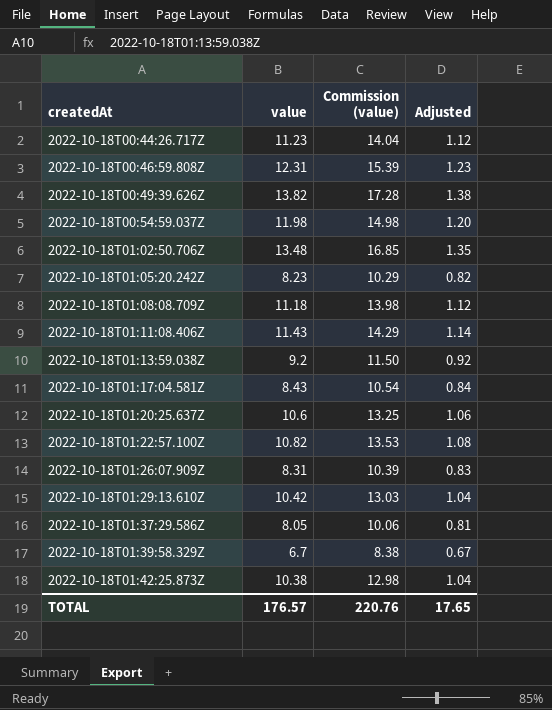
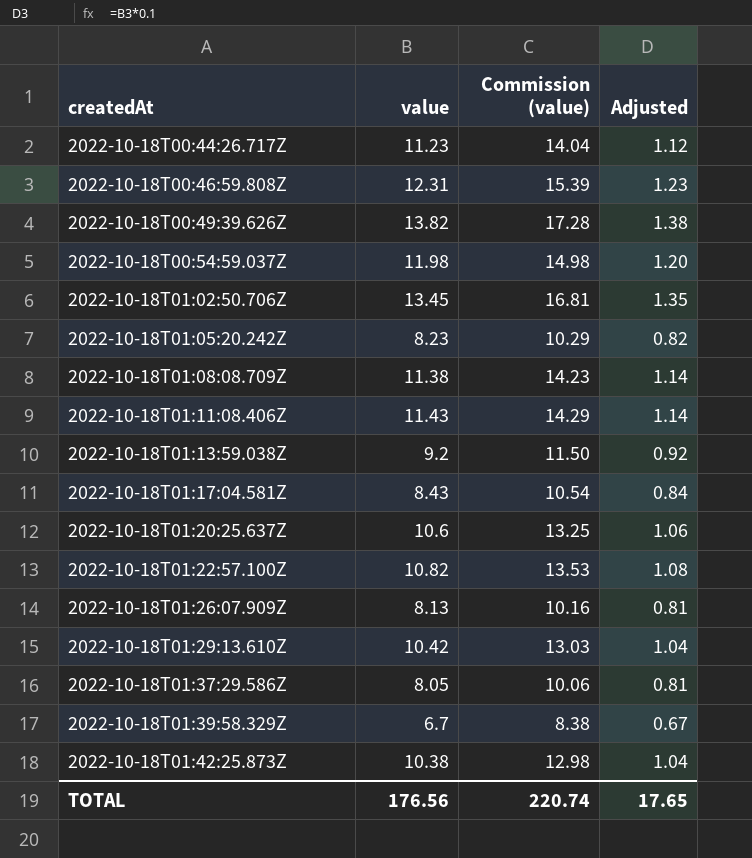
2022-10-18T01:02:50.706Z | value: 13.48 -> 13.45
2022-10-18T01:02:50.706Z | Commission (value): 16.85 -> 16.81
2022-10-18T01:08:08.709Z | value: 11.18 -> 11.38
2022-10-18T01:08:08.709Z | Commission (value): 13.98 -> 14.23
2022-10-18T01:08:08.709Z | Adjusted: 1.12 -> 1.14
2022-10-18T01:26:07.909Z | value: 8.31 -> 8.13
2022-10-18T01:26:07.909Z | Commission (value): 10.39 -> 10.16
2022-10-18T01:26:07.909Z | Adjusted: 0.83 -> 0.81
TOTAL | value: 176.57 -> 176.56
TOTAL | Commission (value): 220.76 -> 220.74

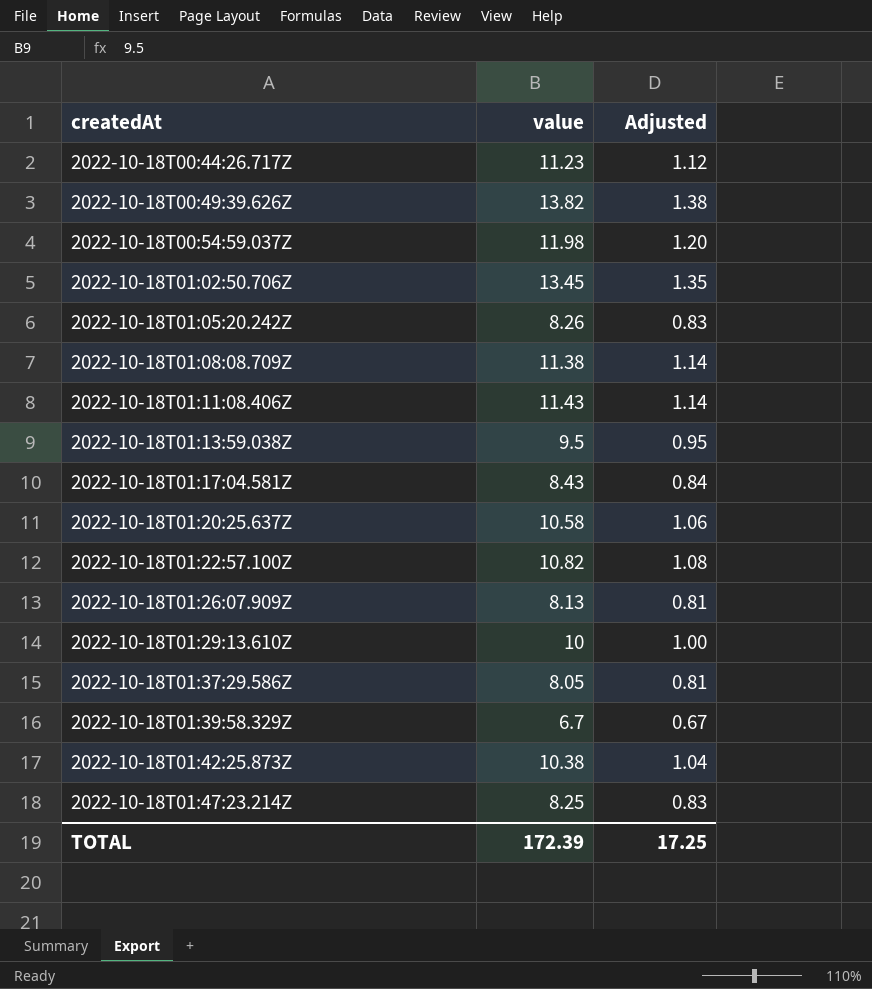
column Commission (value) | formula: [value] * 1.25 -> none
row 2022-10-18T00:46:59.808Z: 12.31 | 15.39 | 1.23 -> none
2022-10-18T01:05:20.242Z | value: 8.23 -> 8.26
2022-10-18T01:05:20.242Z | Adjusted: 0.82 -> 0.83
2022-10-18T01:13:59.038Z | value: 9.2 -> 9.5
2022-10-18T01:13:59.038Z | Adjusted: 0.92 -> 0.95
2022-10-18T01:20:25.637Z | value: 10.6 -> 10.58
2022-10-18T01:29:13.610Z | value: 10.42 -> 10
2022-10-18T01:29:13.610Z | Adjusted: 1.04 -> 1.00
row 2022-10-18T01:47:23.214Z: none -> 8.25 | 0.83
TOTAL | value: 176.56 -> 172.39
TOTAL | Adjusted: 17.65 -> 17.25

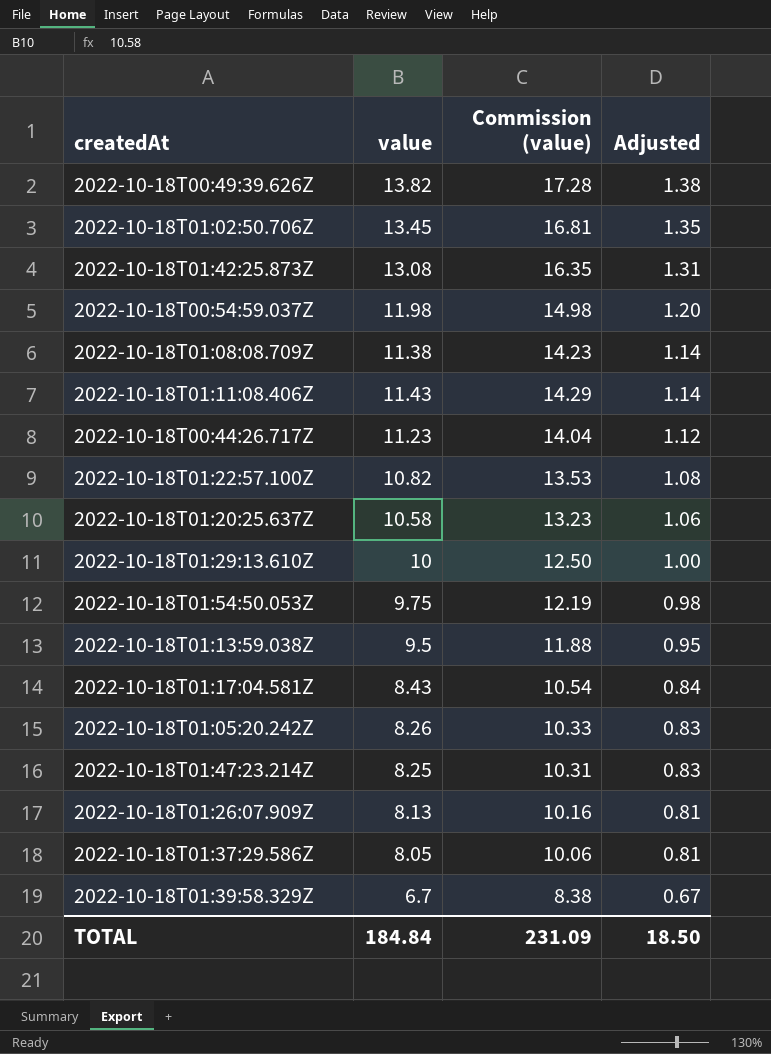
row order: createdAt ascending -> Adjusted descending
column Commission (value) | formula: none -> [value] * 1.25
2022-10-18T01:42:25.873Z | value: 10.38 -> 13.08
2022-10-18T01:42:25.873Z | Adjusted: 1.04 -> 1.31
row 2022-10-18T01:54:50.053Z: none -> 9.75 | 12.19 | 0.98
TOTAL | value: 172.39 -> 184.84
TOTAL | Adjusted: 17.25 -> 18.50

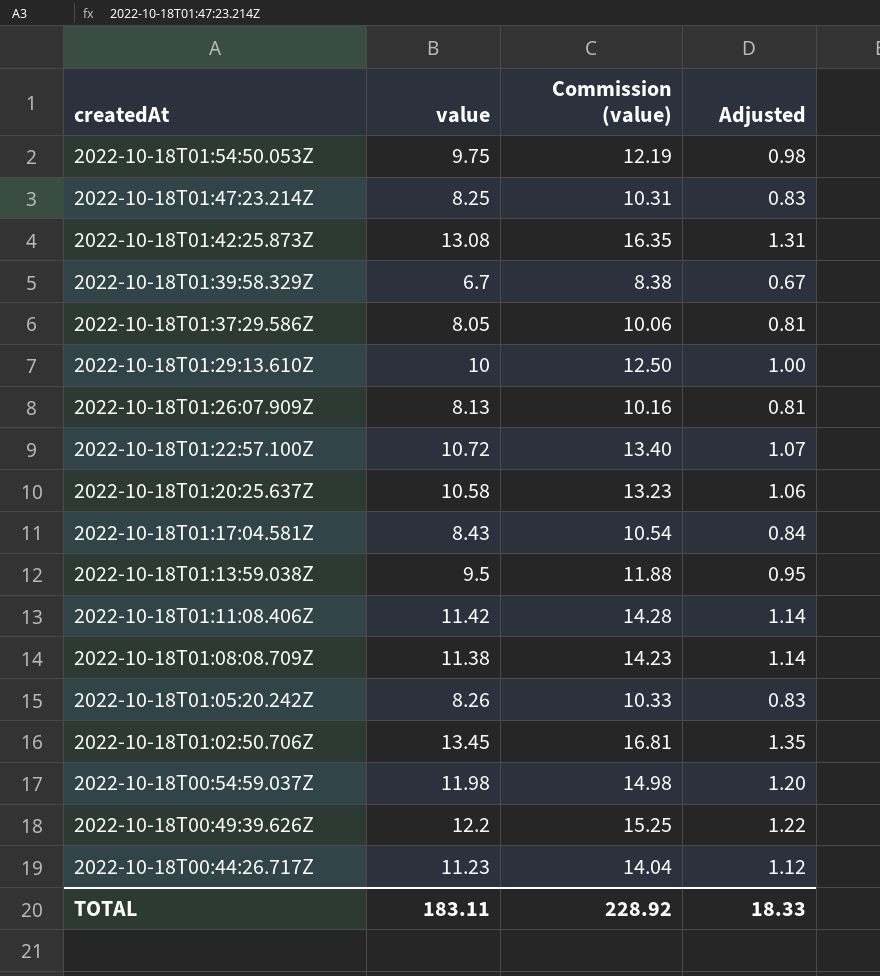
row order: Adjusted descending -> createdAt descending
2022-10-18T01:22:57.100Z | value: 10.82 -> 10.72
2022-10-18T01:22:57.100Z | Commission (value): 13.53 -> 13.40
2022-10-18T01:22:57.100Z | Adjusted: 1.08 -> 1.07
2022-10-18T01:11:08.406Z | value: 11.43 -> 11.42
2022-10-18T01:11:08.406Z | Commission (value): 14.29 -> 14.28
2022-10-18T00:49:39.626Z | value: 13.82 -> 12.2
2022-10-18T00:49:39.626Z | Commission (value): 17.28 -> 15.25
2022-10-18T00:49:39.626Z | Adjusted: 1.38 -> 1.22
TOTAL | value: 184.84 -> 183.11
TOTAL | Commission (value): 231.09 -> 228.92
TOTAL | Adjusted: 18.50 -> 18.33

